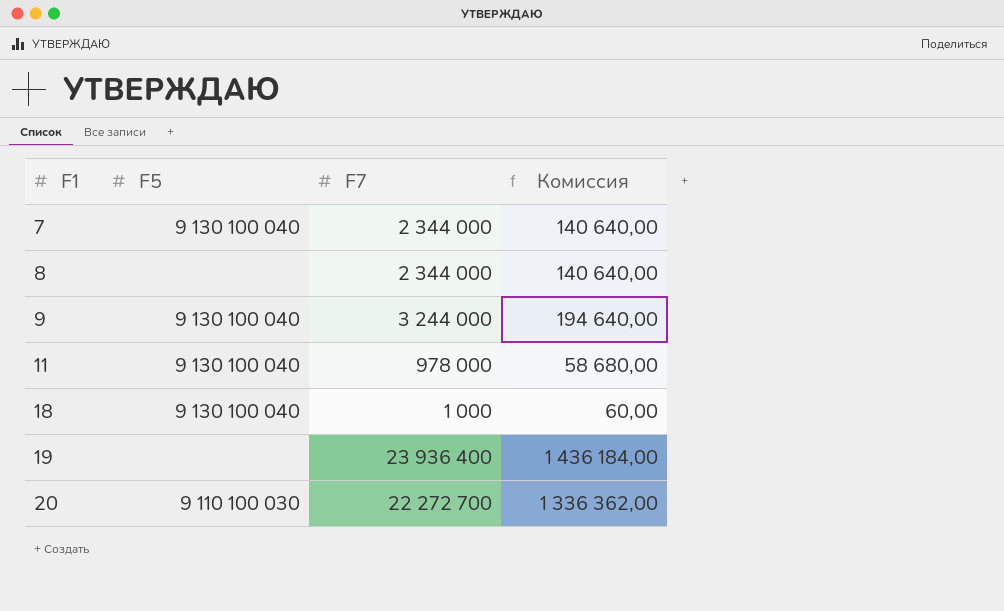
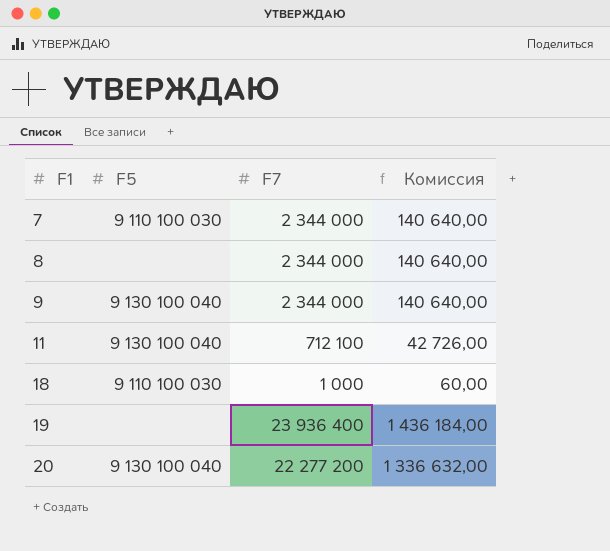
7 | F5: 9 130 100 040 -> 9 110 100 030
9 | F7: 3 244 000 -> 2 344 000
9 | Комиссия: 194 640,00 -> 140 640,00
11 | F7: 978 000 -> 712 100
11 | Комиссия: 58 680,00 -> 42 726,00
18 | F5: 9 130 100 040 -> 9 110 100 030
20 | F5: 9 110 100 030 -> 9 130 100 040
20 | F7: 22 272 700 -> 22 277 200
20 | Комиссия: 1 336 362,00 -> 1 336 632,00

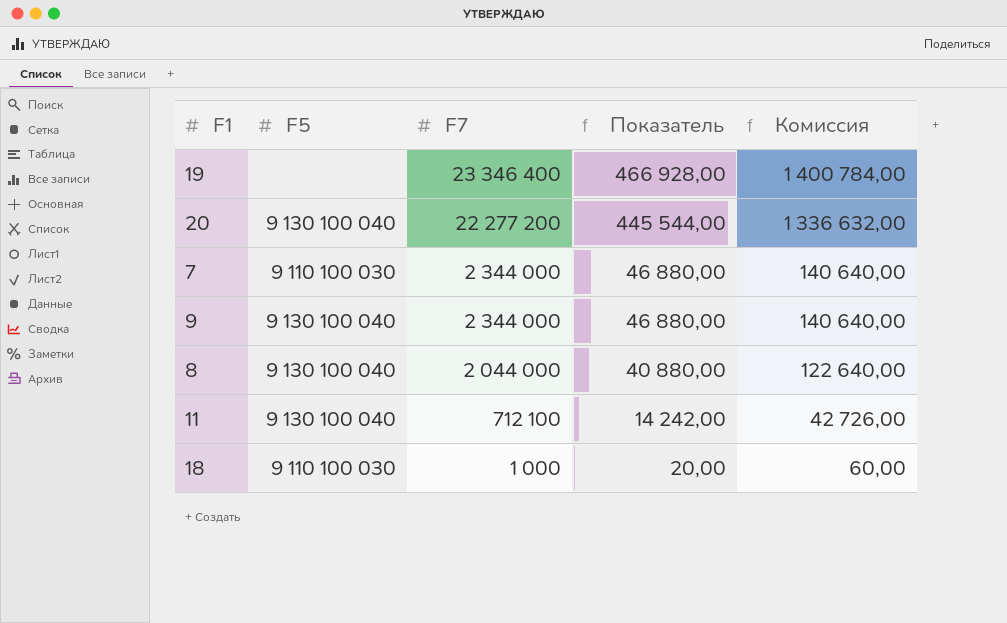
row order: F1 ascending -> F7 descending
column Показатель | formula: none -> [F7] * 0,02
19 | F7: 23 936 400 -> 23 346 400
19 | Комиссия: 1 436 184,00 -> 1 400 784,00
8 | F5: none -> 9 130 100 040
8 | F7: 2 344 000 -> 2 044 000
8 | Комиссия: 140 640,00 -> 122 640,00

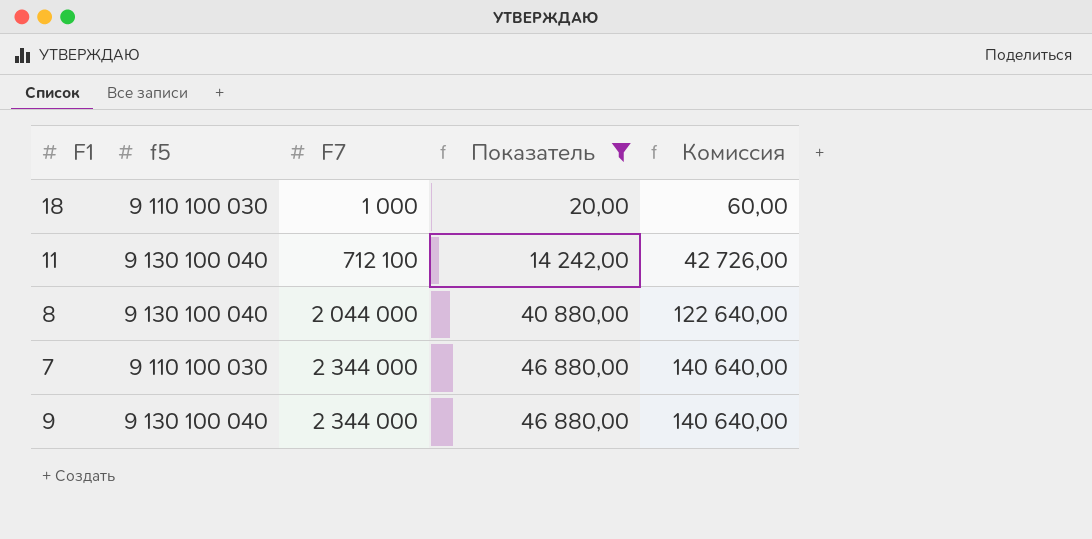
filter: none -> Показатель <= 46 880,00
row order: F7 descending -> F7 ascending
column name: F5 -> f5

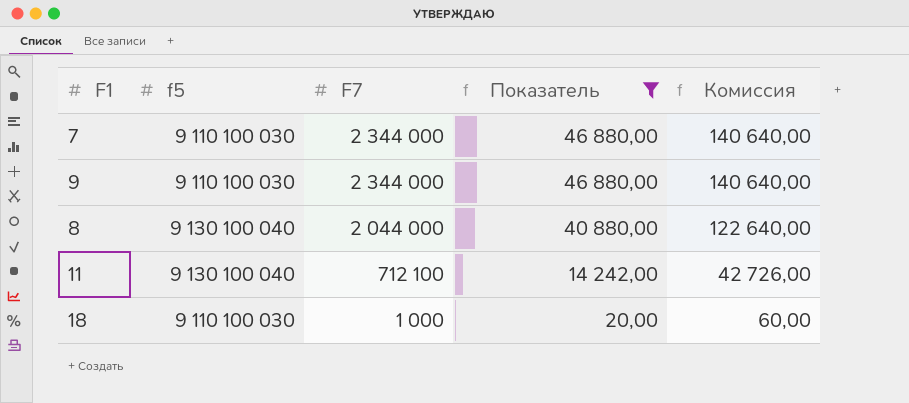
row order: F7 ascending -> F7 descending
9 | f5: 9 130 100 040 -> 9 110 100 030

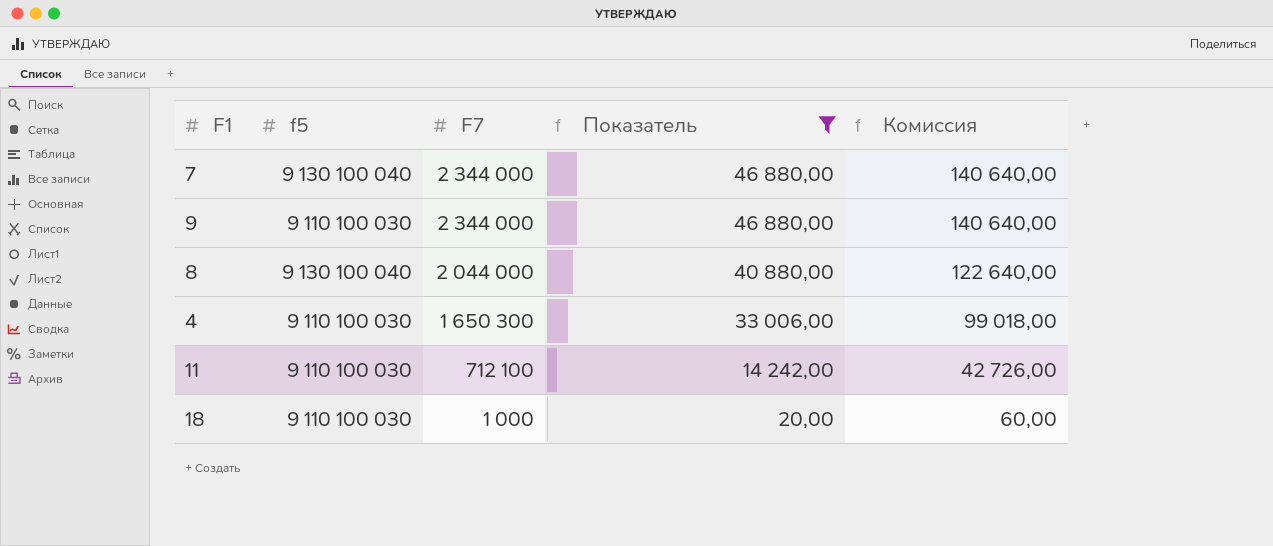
7 | f5: 9 110 100 030 -> 9 130 100 040
row 4: none -> 9 110 100 030 | 1 650 300 | 33 006,00 | 99 018,00
11 | f5: 9 130 100 040 -> 9 110 100 030

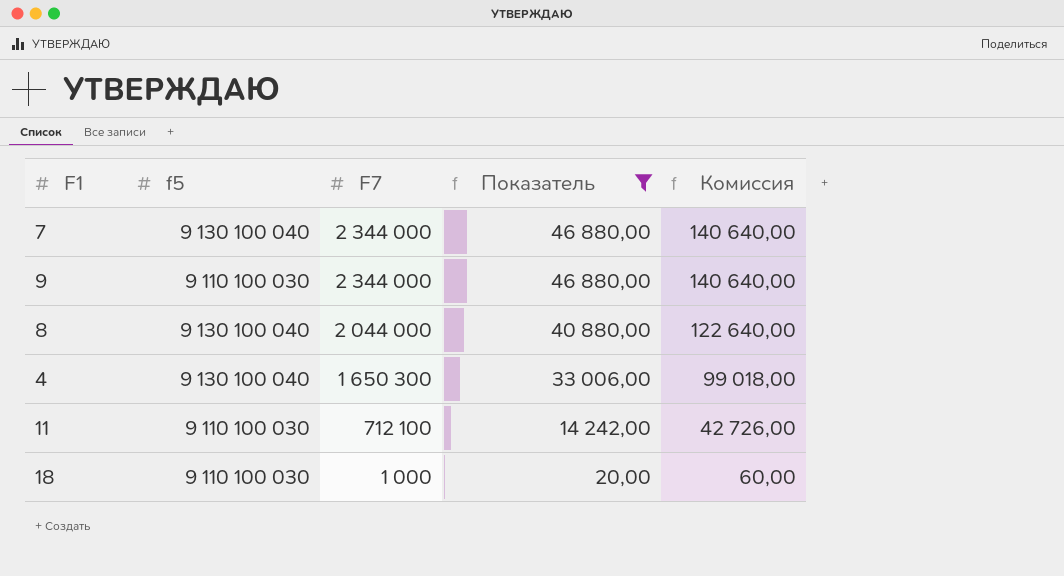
4 | f5: 9 110 100 030 -> 9 130 100 040

